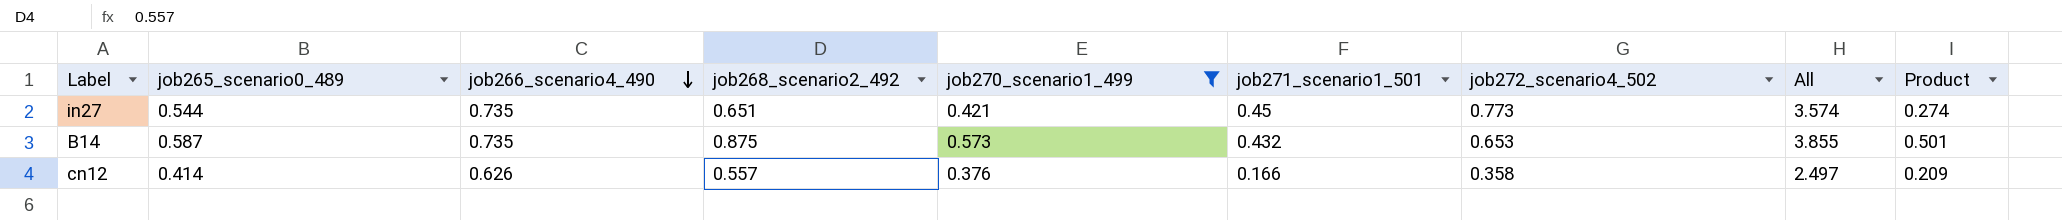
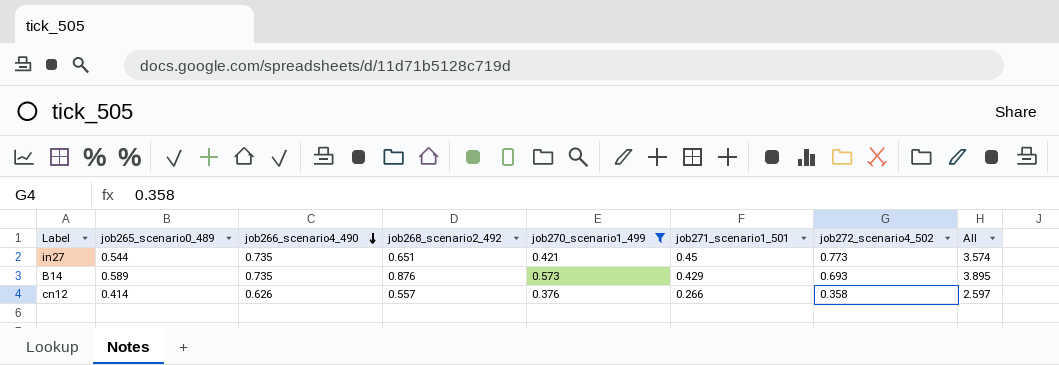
column Product | formula: [job268_scenario2_492] * [job270_scenario1_499] -> none
B14 | job265_scenario0_489: 0.587 -> 0.589
B14 | job268_scenario2_492: 0.875 -> 0.876
B14 | job271_scenario1_501: 0.432 -> 0.429
B14 | job272_scenario4_502: 0.653 -> 0.693
B14 | All: 3.855 -> 3.895
cn12 | job271_scenario1_501: 0.166 -> 0.266
cn12 | All: 2.497 -> 2.597

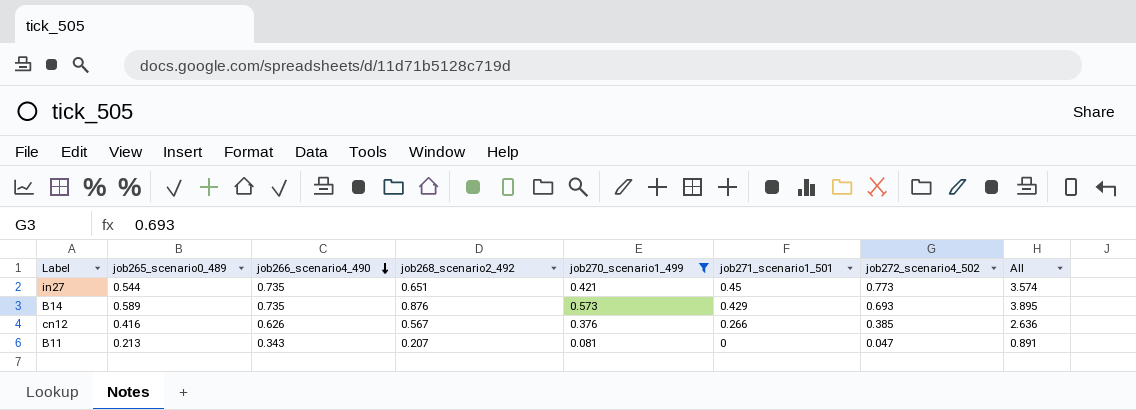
cn12 | job265_scenario0_489: 0.414 -> 0.416
cn12 | job268_scenario2_492: 0.557 -> 0.567
cn12 | job272_scenario4_502: 0.358 -> 0.385
cn12 | All: 2.597 -> 2.636
row B11: none -> 0.213 | 0.343 | 0.207 | 0.081 | 0 | 0.047 | 0.891

